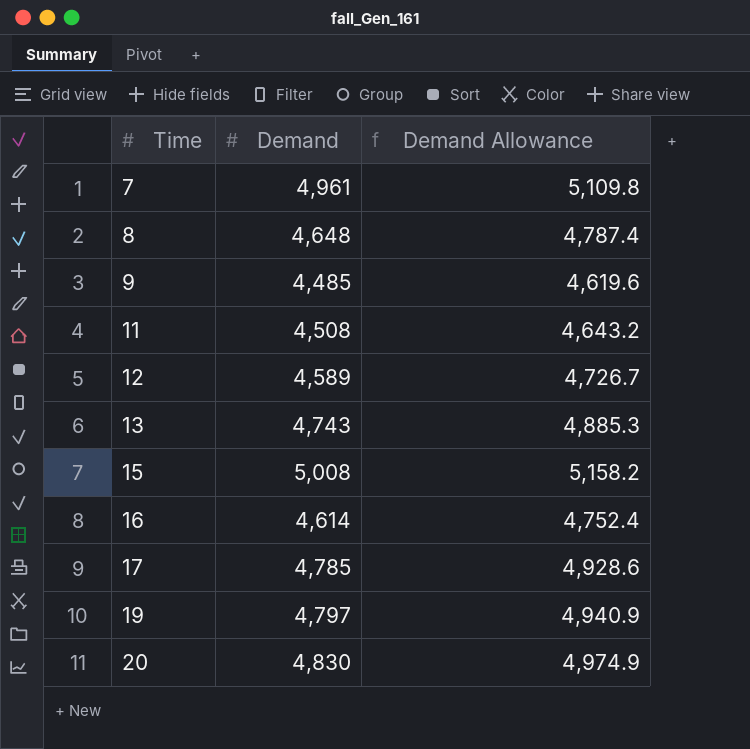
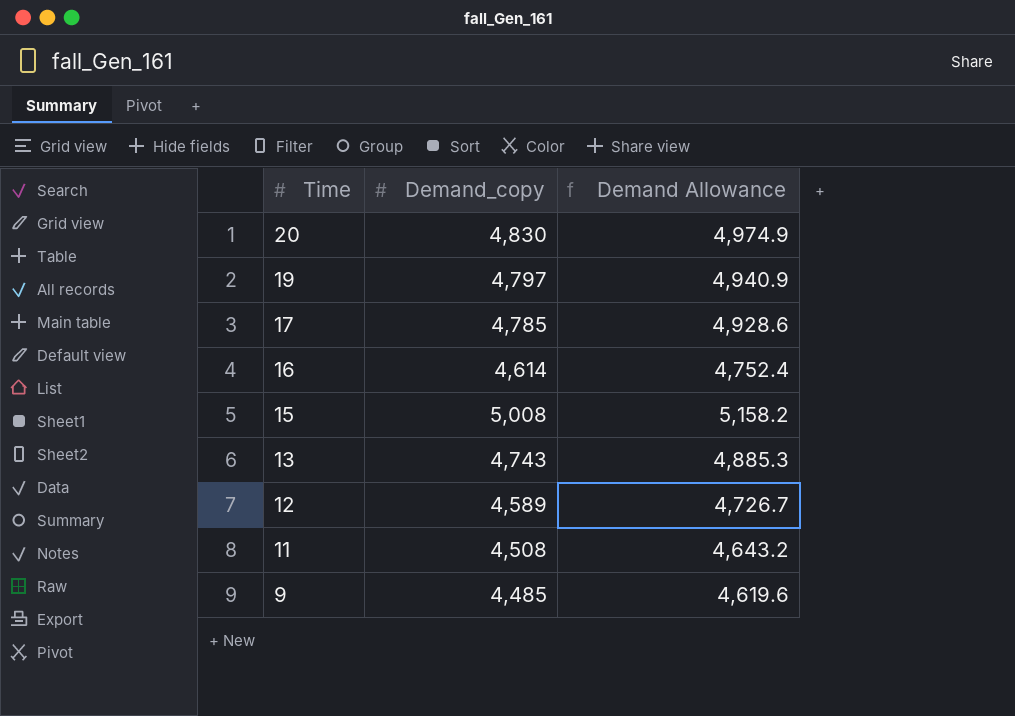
row order: Time ascending -> Time descending
column name: Demand -> Demand_copy
row 7: 4,961 | 5,109.8 -> none
row 8: 4,648 | 4,787.4 -> none

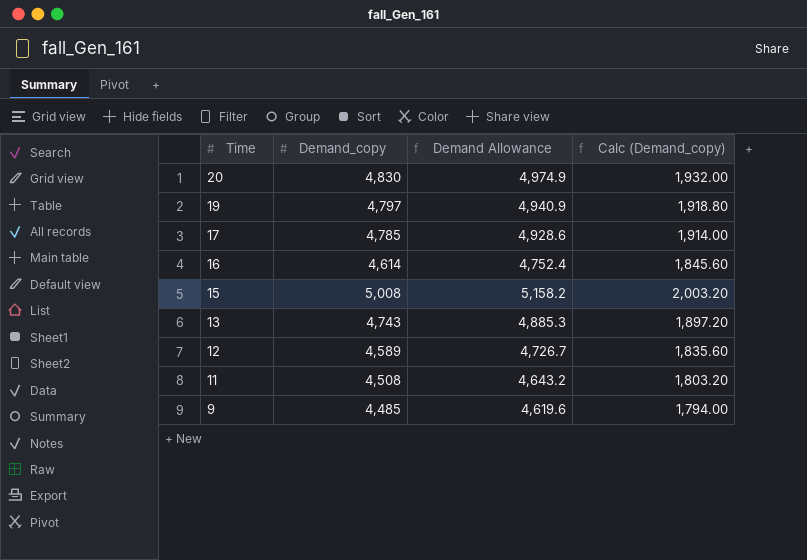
column Calc (Demand_copy) | formula: none -> [Demand_copy] * 0.4

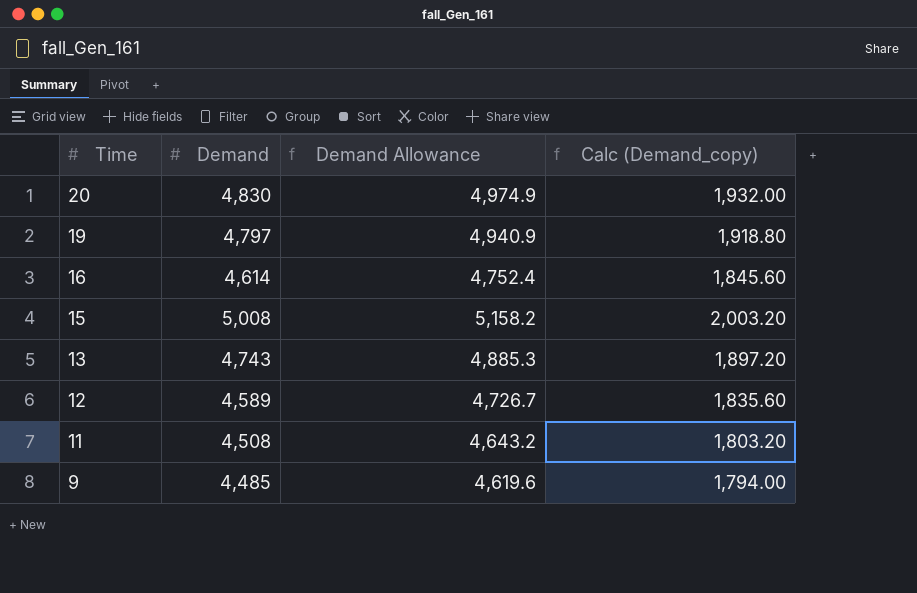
column name: Demand_copy -> Demand
row 17: 4,785 | 4,928.6 | 1,914.00 -> none

